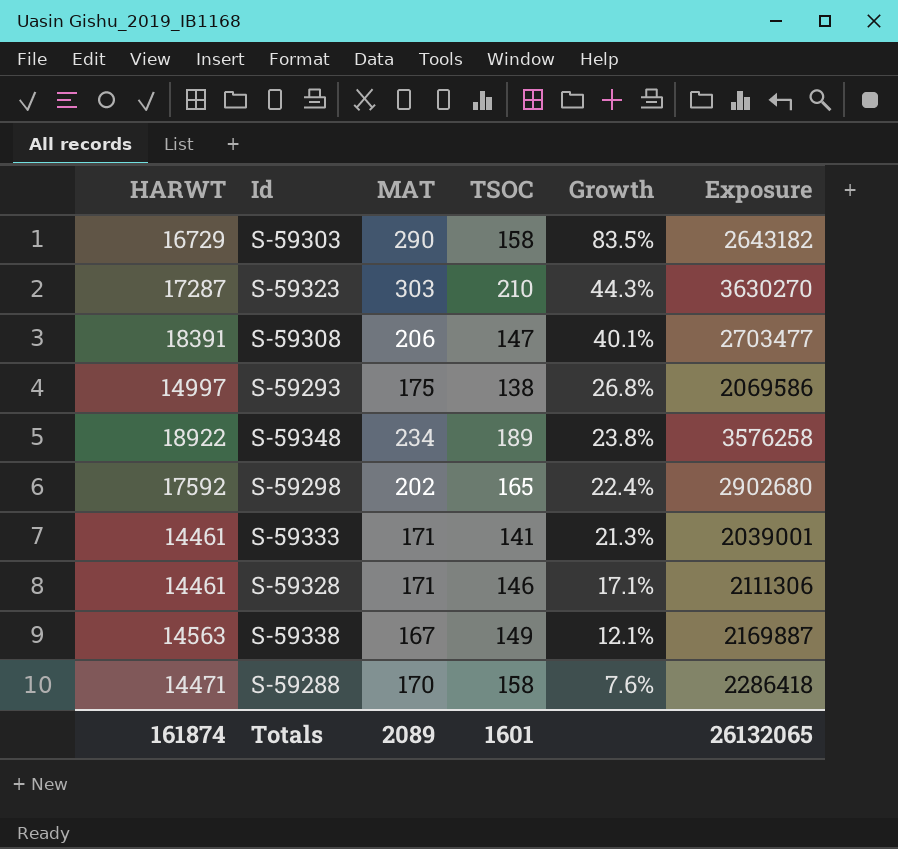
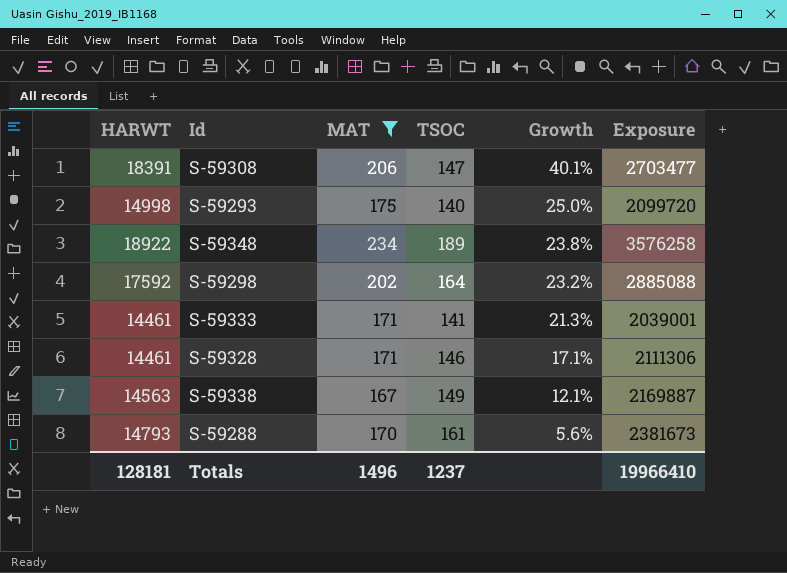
filter: none -> MAT <= 234
S-59293 | HARWT: 14997 -> 14998
S-59293 | TSOC: 138 -> 140
S-59293 | Growth: 26.8% -> 25.0%
S-59293 | Exposure: 2069586 -> 2099720
S-59298 | TSOC: 165 -> 164
S-59298 | Growth: 22.4% -> 23.2%
S-59298 | Exposure: 2902680 -> 2885088
S-59288 | HARWT: 14471 -> 14793
S-59288 | TSOC: 158 -> 161
S-59288 | Growth: 7.6% -> 5.6%
S-59288 | Exposure: 2286418 -> 2381673
Totals | HARWT: 161874 -> 128181
Totals | MAT: 2089 -> 1496
Totals | TSOC: 1601 -> 1237
Totals | Exposure: 26132065 -> 19966410

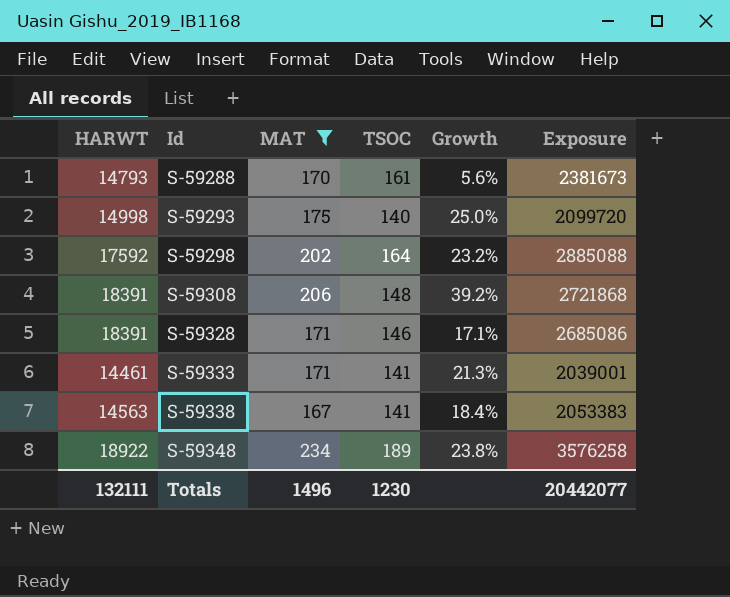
row order: Growth descending -> Id ascending
S-59308 | TSOC: 147 -> 148
S-59308 | Growth: 40.1% -> 39.2%
S-59308 | Exposure: 2703477 -> 2721868
S-59328 | HARWT: 14461 -> 18391
S-59328 | Exposure: 2111306 -> 2685086
S-59338 | TSOC: 149 -> 141
S-59338 | Growth: 12.1% -> 18.4%
S-59338 | Exposure: 2169887 -> 2053383
Totals | HARWT: 128181 -> 132111
Totals | TSOC: 1237 -> 1230
Totals | Exposure: 19966410 -> 20442077

